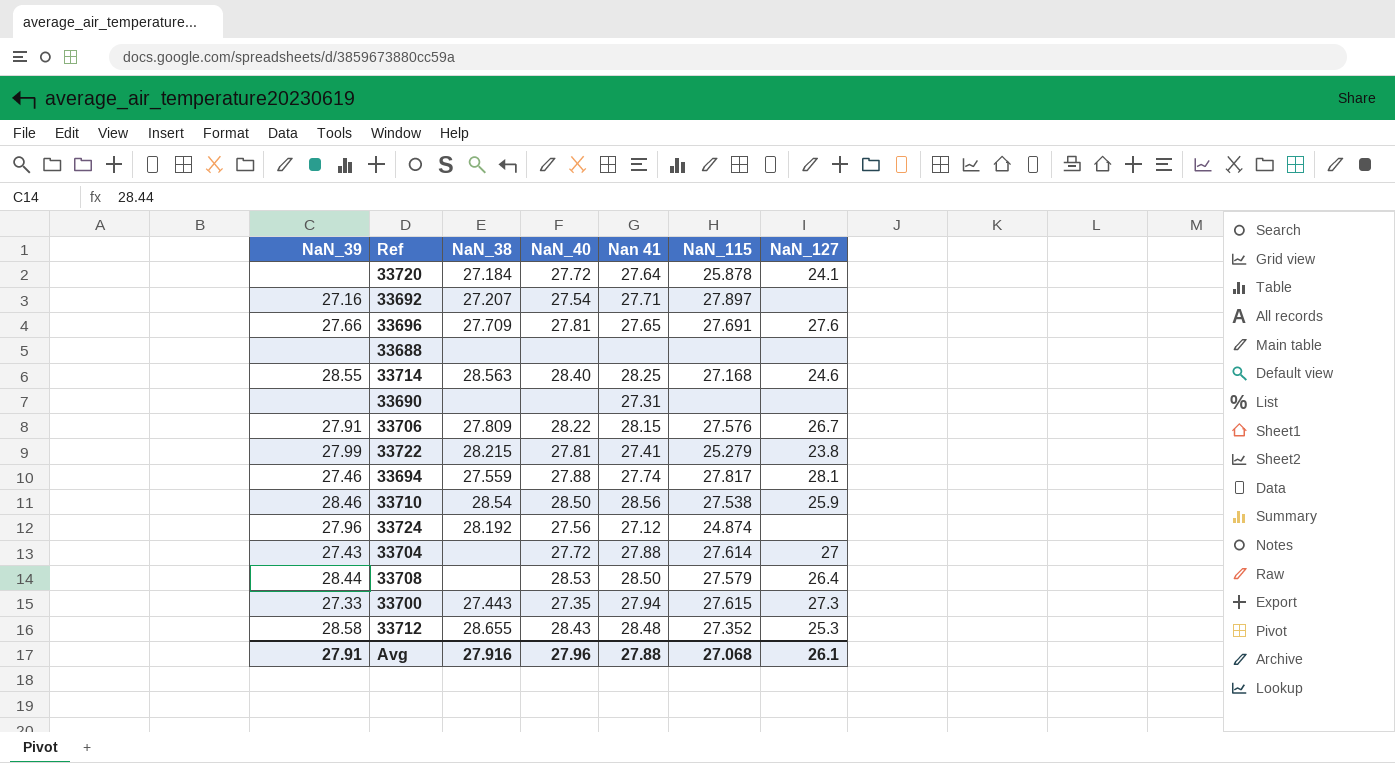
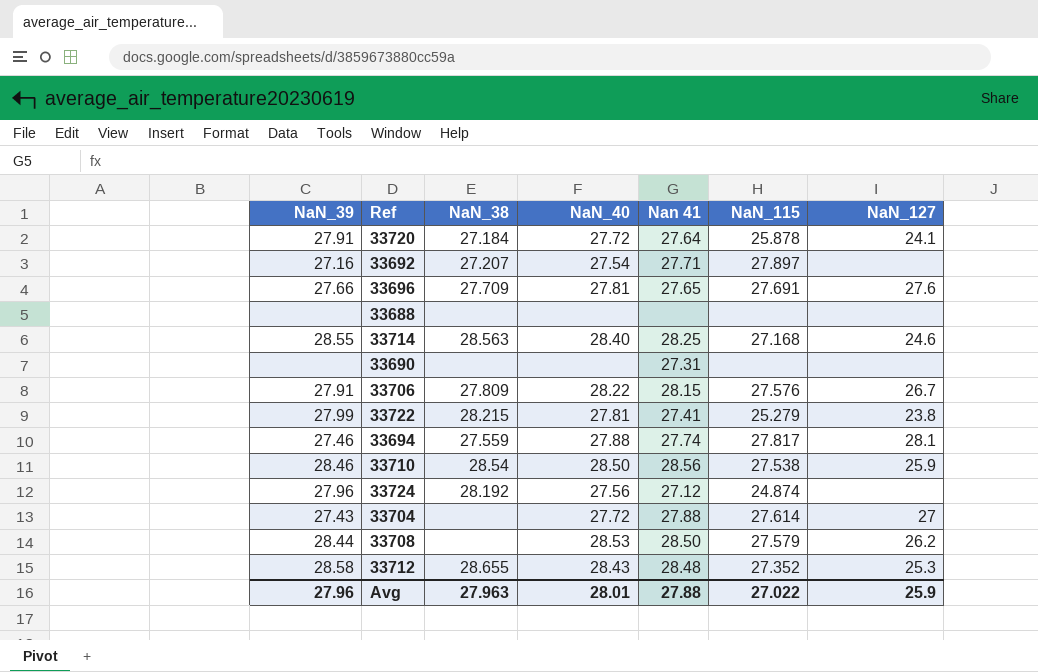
row 33700: 27.33 | 27.443 | 27.35 | 27.94 | 27.615 | 27.3 -> none
33720 | NaN_39: none -> 27.91
33708 | NaN_127: 26.4 -> 26.2
Avg | NaN_39: 27.91 -> 27.96
Avg | NaN_38: 27.916 -> 27.963
Avg | NaN_40: 27.96 -> 28.01
Avg | NaN_115: 27.068 -> 27.022
Avg | NaN_127: 26.1 -> 25.9

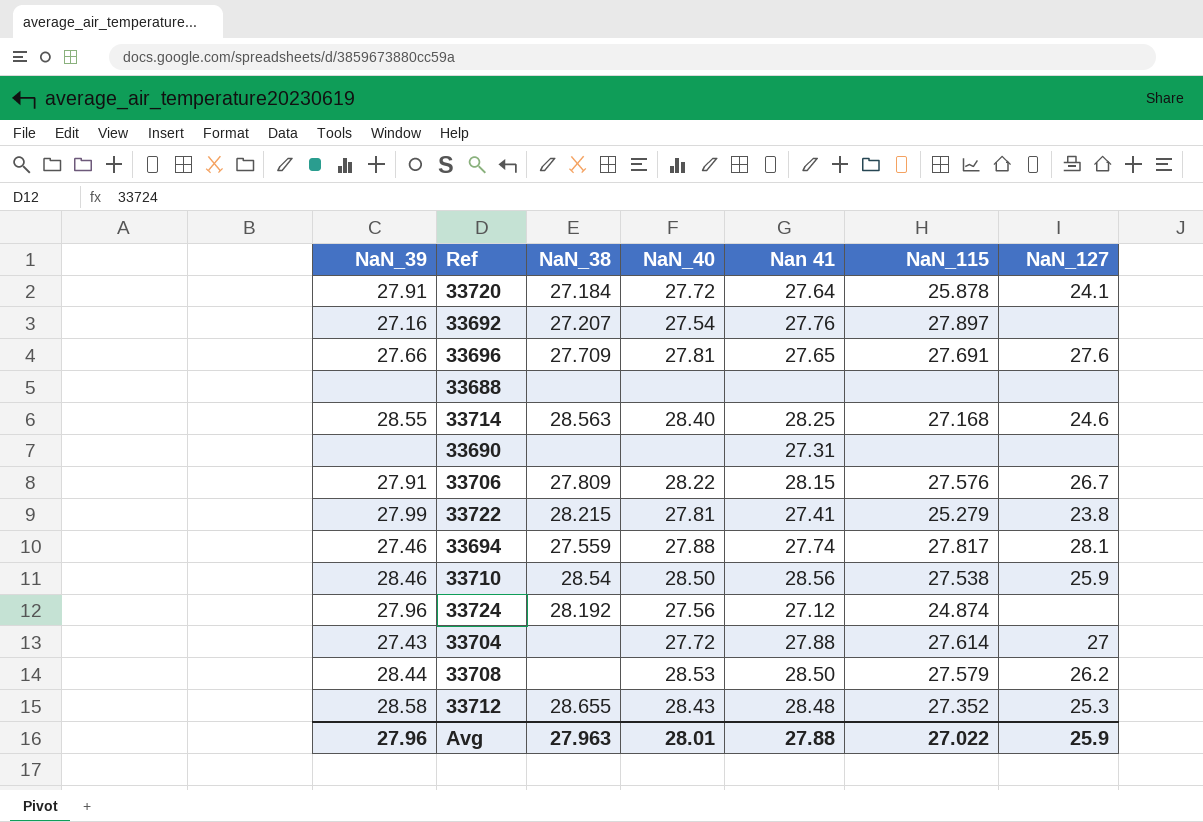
33692 | Nan 41: 27.71 -> 27.76

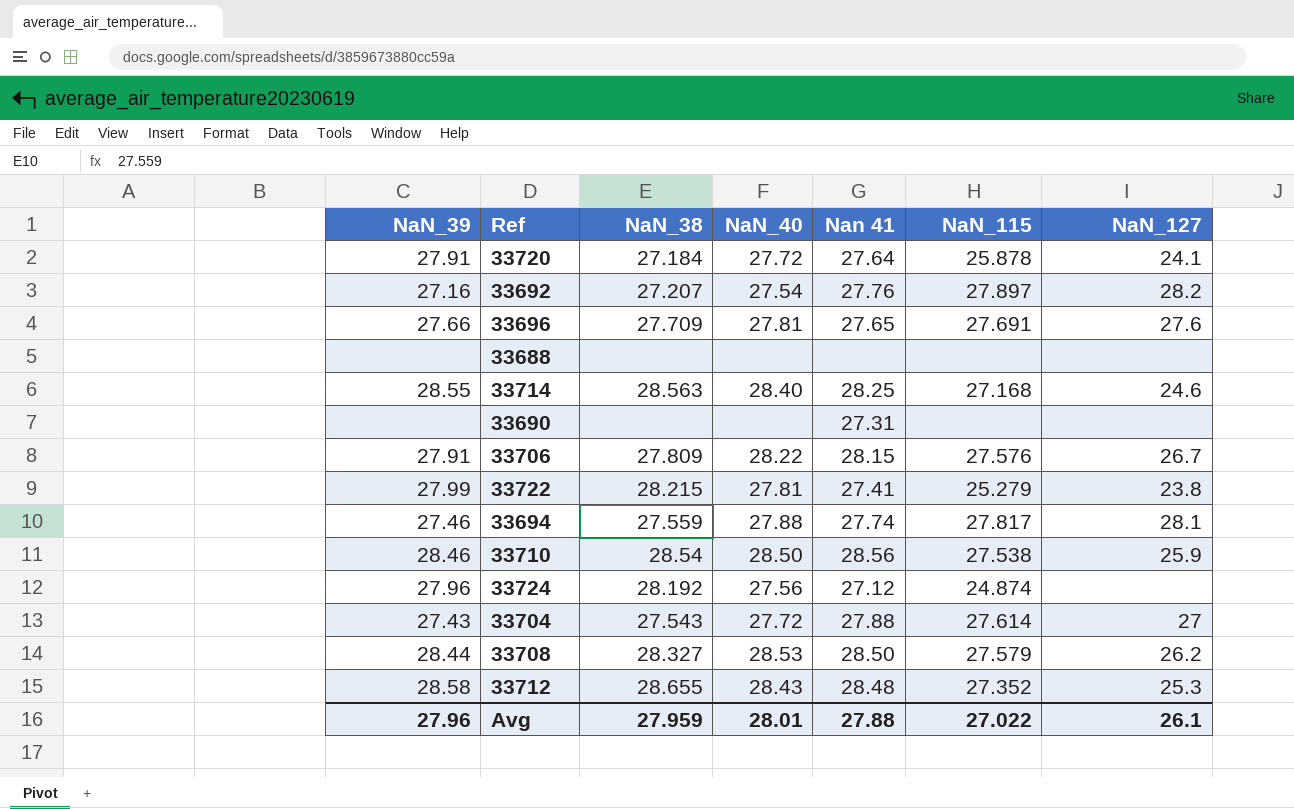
33692 | NaN_127: none -> 28.2
33704 | NaN_38: none -> 27.543
33708 | NaN_38: none -> 28.327
Avg | NaN_38: 27.963 -> 27.959
Avg | NaN_127: 25.9 -> 26.1

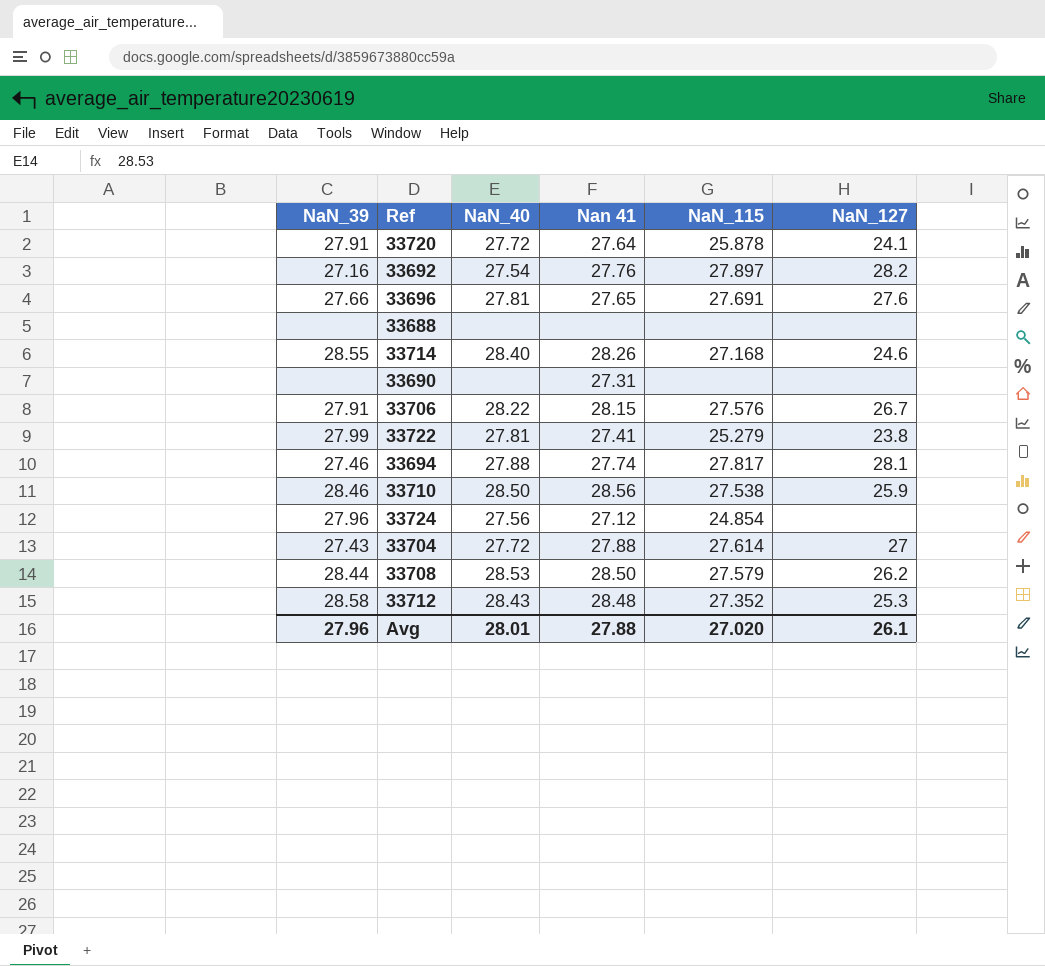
column NaN_38 | position: 3 -> none
33714 | Nan 41: 28.25 -> 28.26
33724 | NaN_115: 24.874 -> 24.854
Avg | NaN_115: 27.022 -> 27.020

